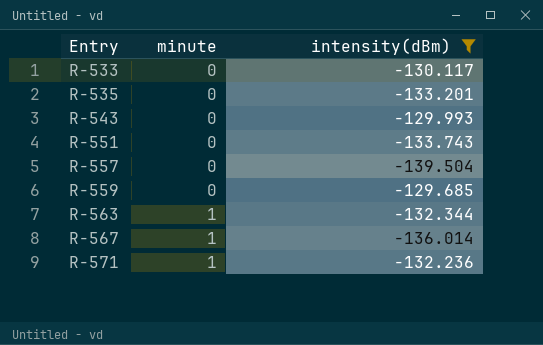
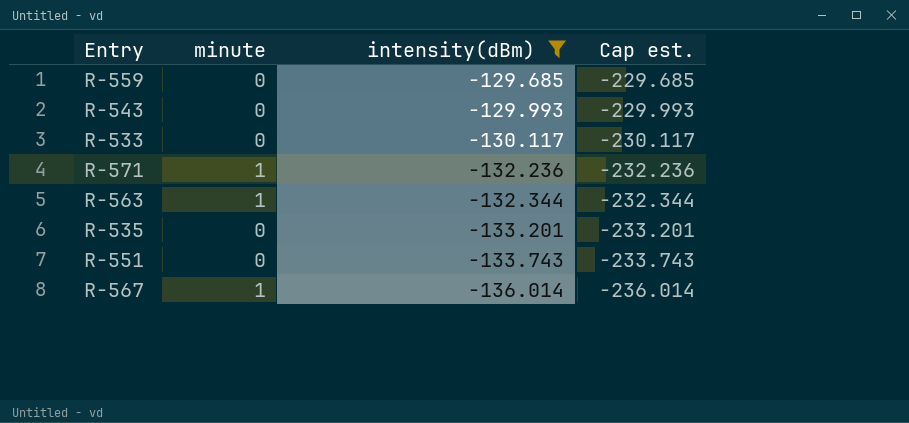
row order: Entry ascending -> intensity(dBm) descending
column Cap est. | formula: none -> [intensity(dBm)] - 100
row R-557: 0 | -139.504 -> none

